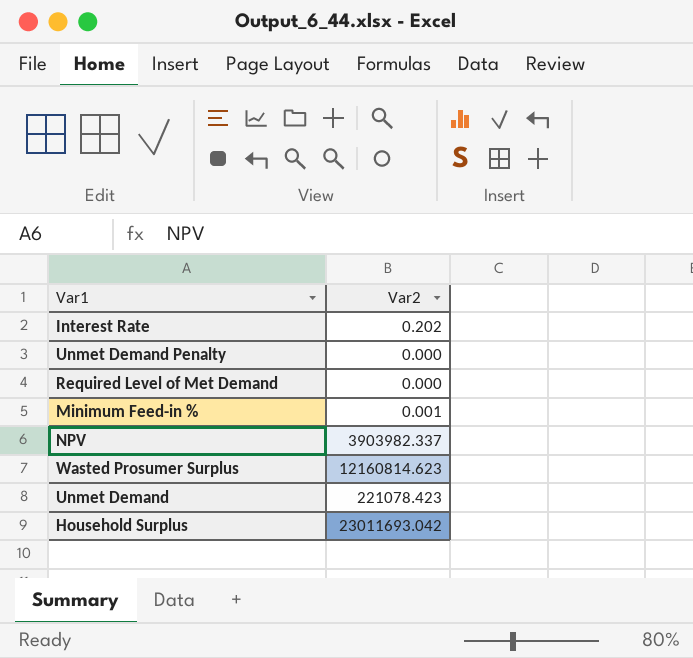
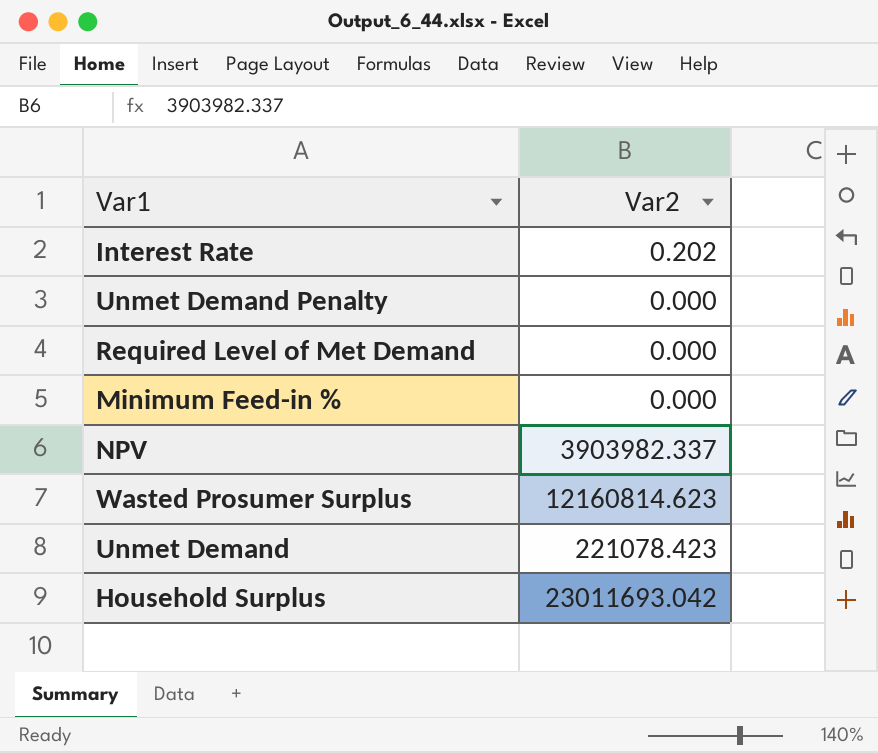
Minimum Feed-in % | Var2: 0.001 -> 0.000

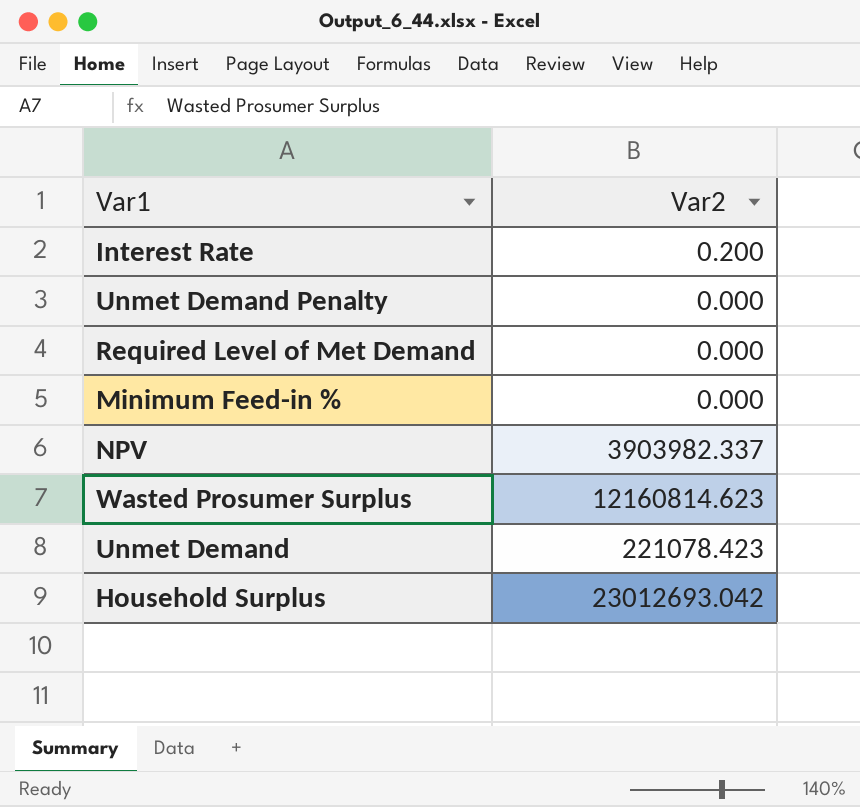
Interest Rate | Var2: 0.202 -> 0.200
Household Surplus | Var2: 23011693.042 -> 23012693.042

